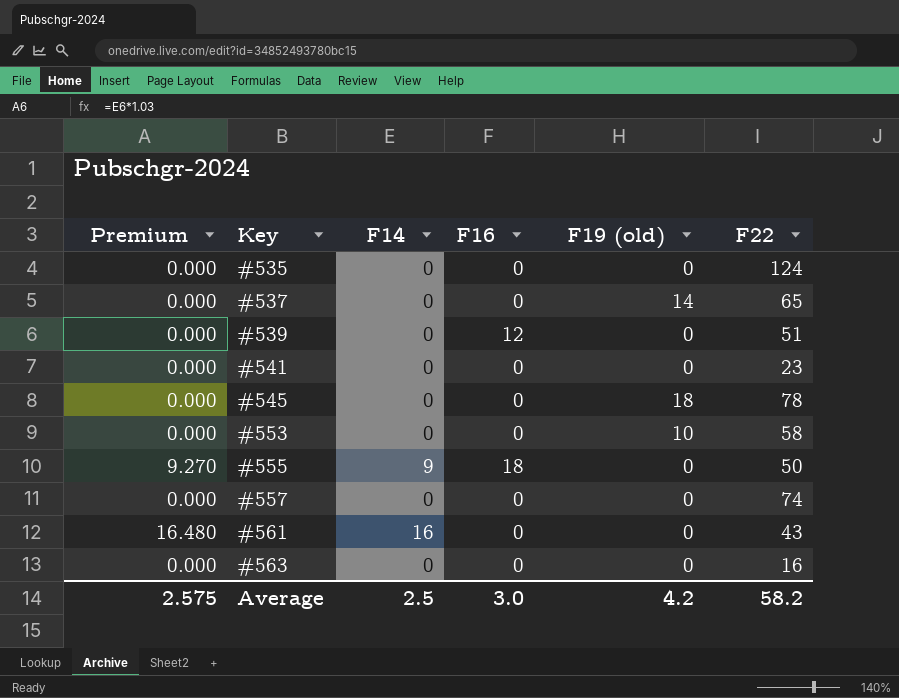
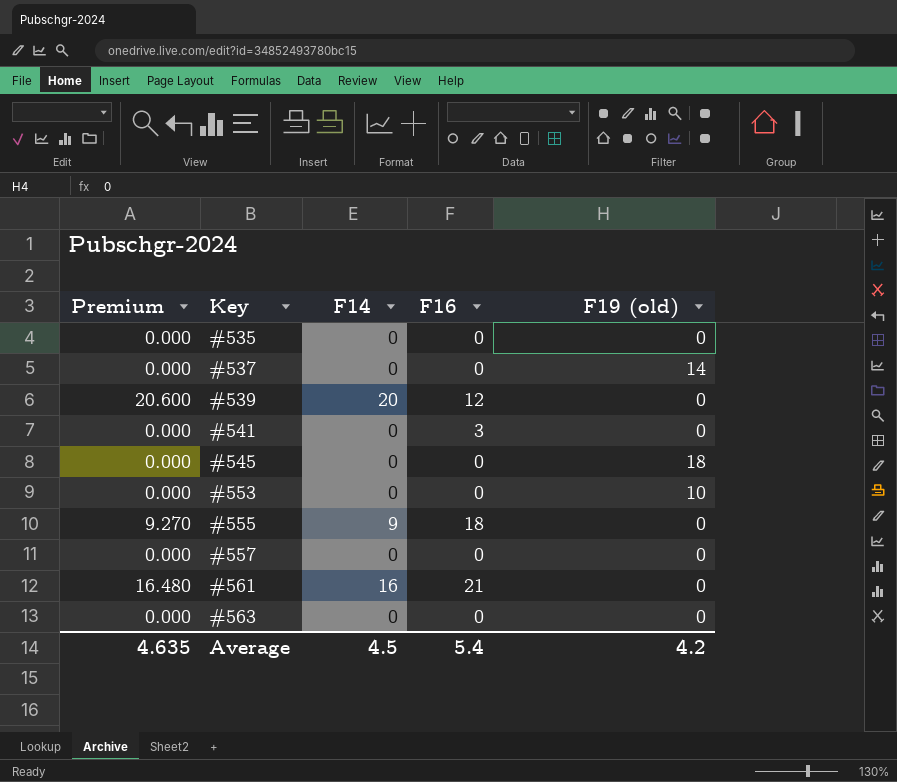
column F22 | position: 6 -> none
#539 | Premium: 0.000 -> 20.600
#539 | F14: 0 -> 20
#541 | F16: 0 -> 3
#561 | F16: 0 -> 21
Average | Premium: 2.575 -> 4.635
Average | F14: 2.5 -> 4.5
Average | F16: 3.0 -> 5.4

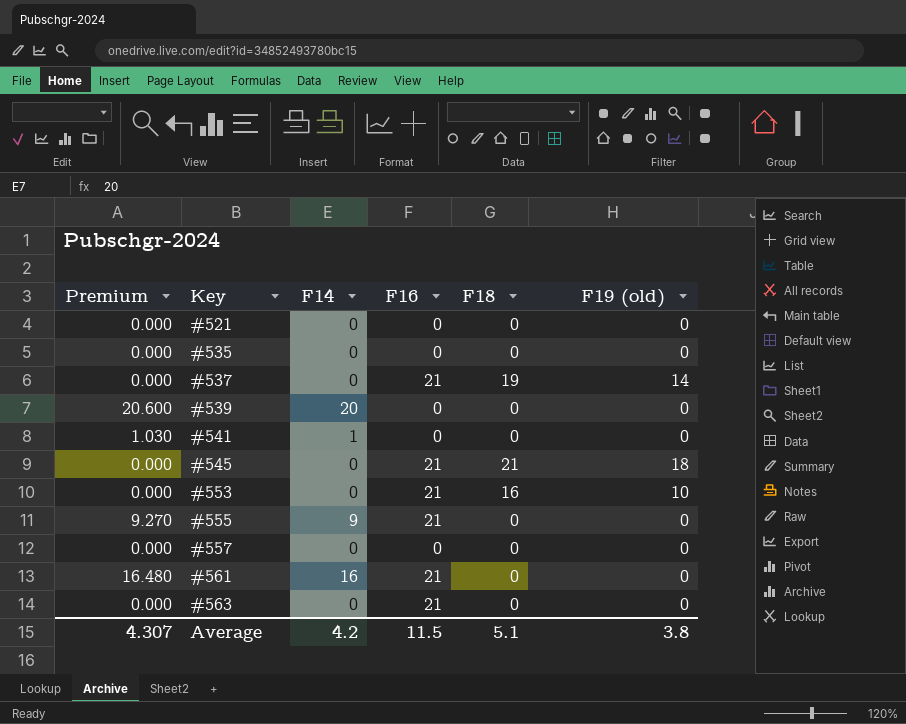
column F18 | position: none -> 5
row #521: none -> 0.000 | 0 | 0 | 0 | 0
#537 | F16: 0 -> 21
#539 | F16: 12 -> 0
#541 | Premium: 0.000 -> 1.030
#541 | F14: 0 -> 1
#541 | F16: 3 -> 0
#545 | F16: 0 -> 21
#553 | F16: 0 -> 21
#555 | F16: 18 -> 21
#563 | F16: 0 -> 21
Average | Premium: 4.635 -> 4.307
Average | F14: 4.5 -> 4.2
Average | F16: 5.4 -> 11.5
Average | F19 (old): 4.2 -> 3.8

